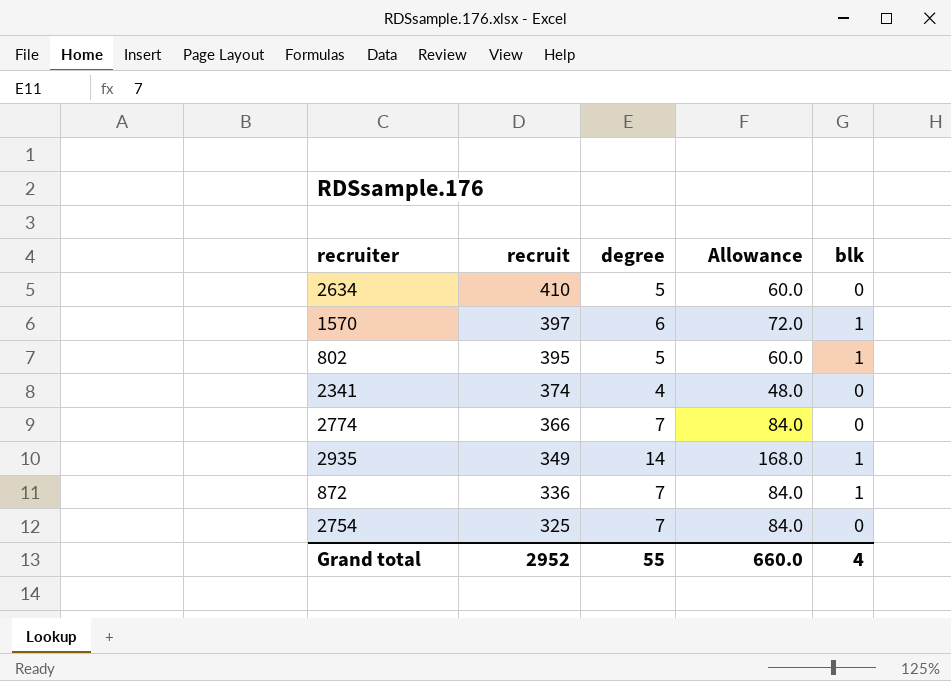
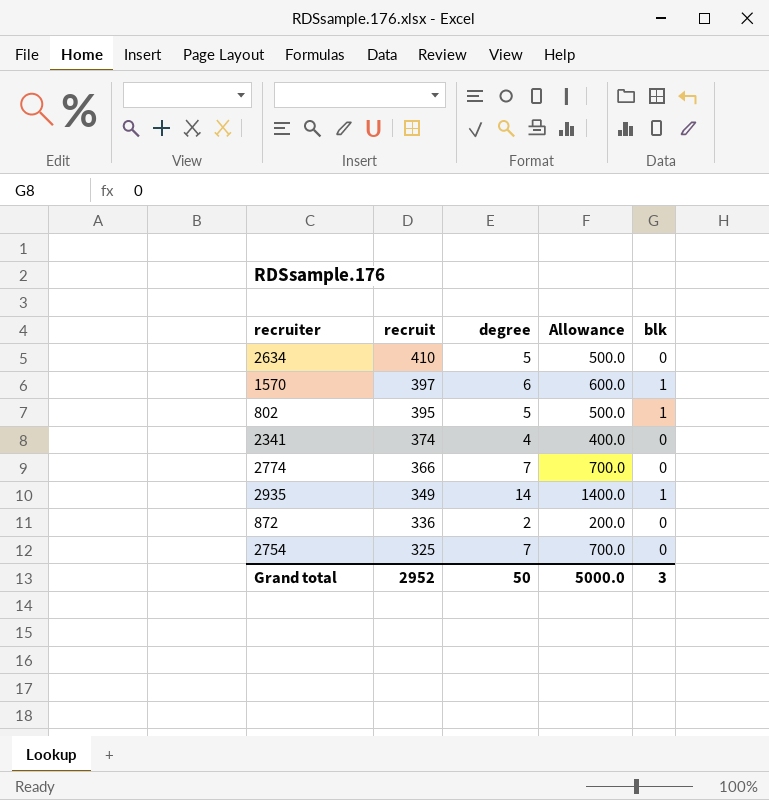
column Allowance | formula: [degree] * 12 -> [degree] * 100
872 | degree: 7 -> 2
872 | blk: 1 -> 0
Grand total | degree: 55 -> 50
Grand total | Allowance: 660.0 -> 5000.0
Grand total | blk: 4 -> 3

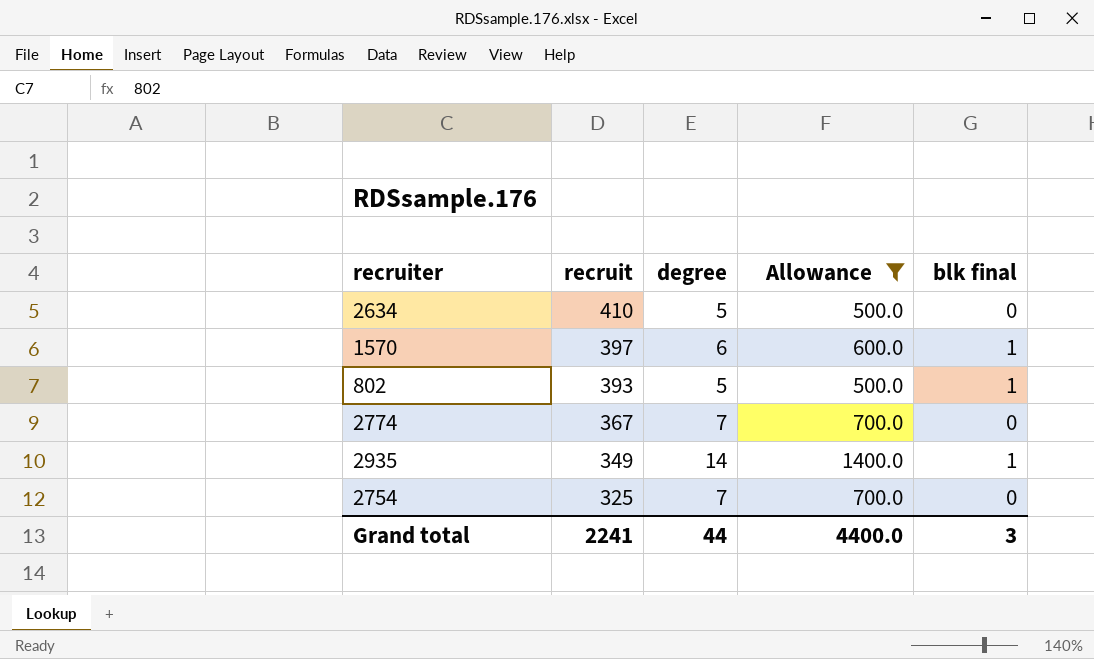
filter: none -> Allowance >= 500.0
column name: blk -> blk final
802 | recruit: 395 -> 393
2774 | recruit: 366 -> 367
Grand total | recruit: 2952 -> 2241
Grand total | degree: 50 -> 44
Grand total | Allowance: 5000.0 -> 4400.0

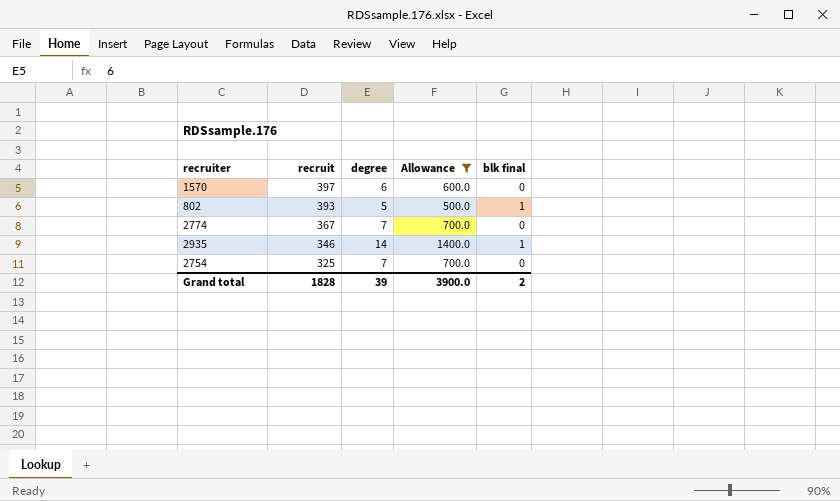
row 2634: 410 | 5 | 500.0 | 0 -> none
1570 | blk final: 1 -> 0
2935 | recruit: 349 -> 346
Grand total | recruit: 2241 -> 1828
Grand total | degree: 44 -> 39
Grand total | Allowance: 4400.0 -> 3900.0
Grand total | blk final: 3 -> 2

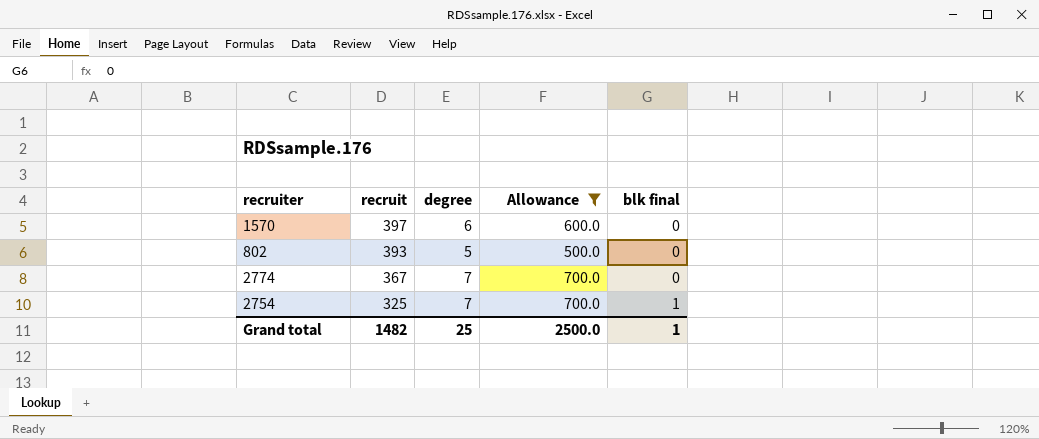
row 2935: 346 | 14 | 1400.0 | 1 -> none
802 | blk final: 1 -> 0
2754 | blk final: 0 -> 1
Grand total | recruit: 1828 -> 1482
Grand total | degree: 39 -> 25
Grand total | Allowance: 3900.0 -> 2500.0
Grand total | blk final: 2 -> 1

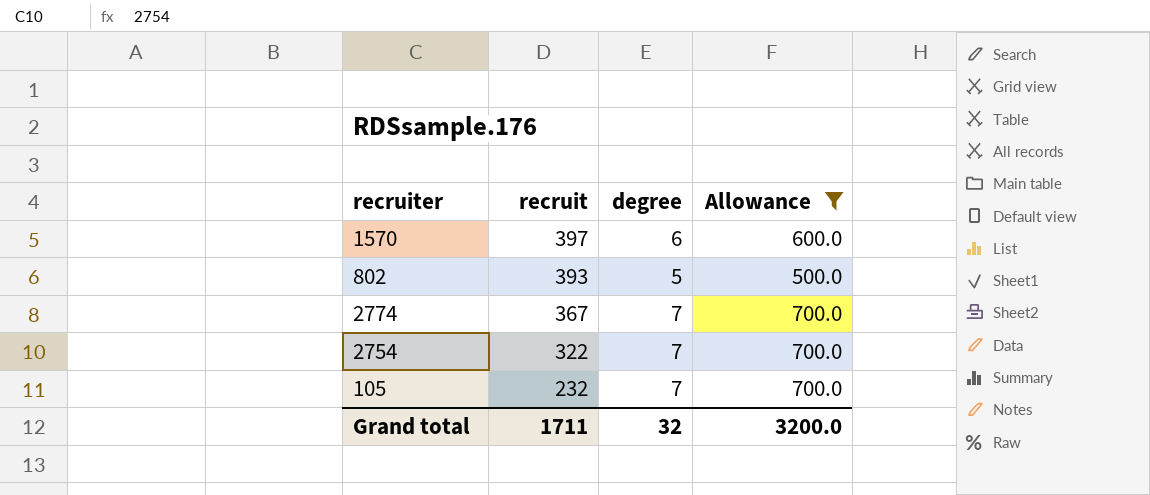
column blk final | position: 5 -> none
2754 | recruit: 325 -> 322
row 105: none -> 232 | 7 | 700.0
Grand total | recruit: 1482 -> 1711
Grand total | degree: 25 -> 32
Grand total | Allowance: 2500.0 -> 3200.0

